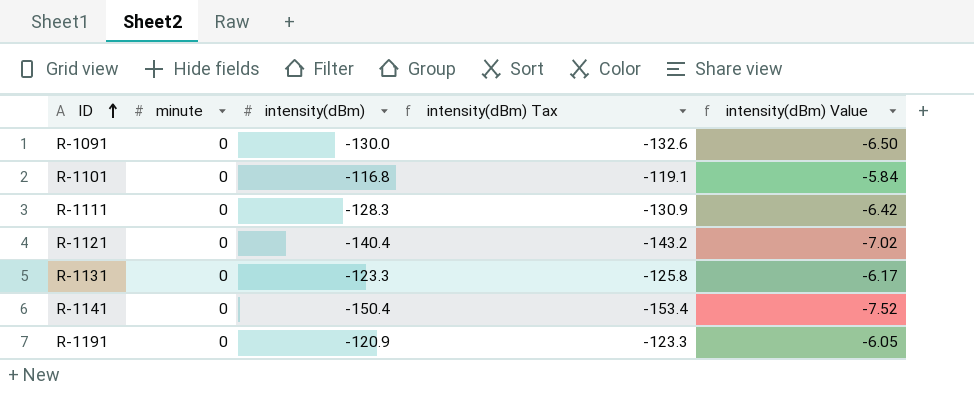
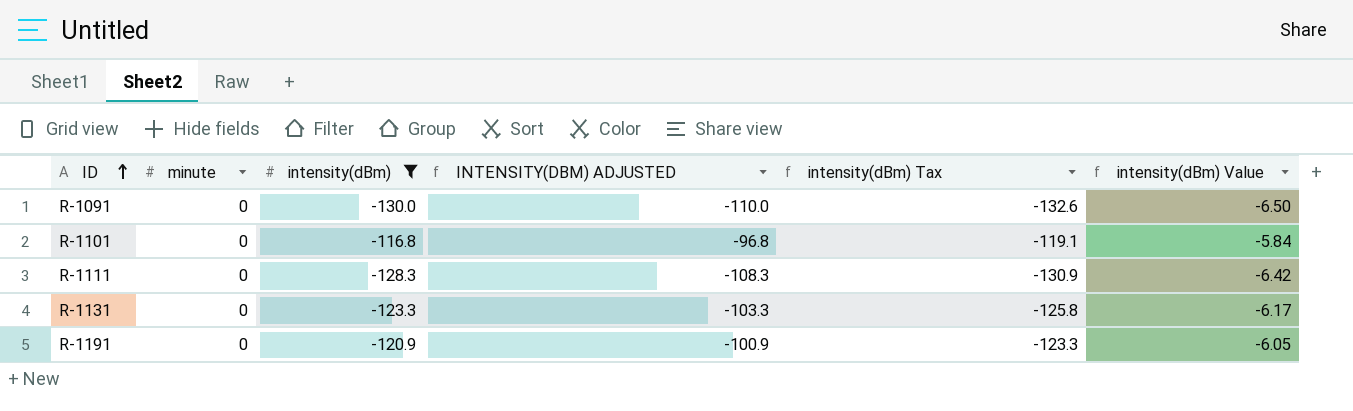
filter: none -> intensity(dBm) >= -130.0
column INTENSITY(DBM) ADJUSTED | formula: none -> [intensity(dBm)] + 20

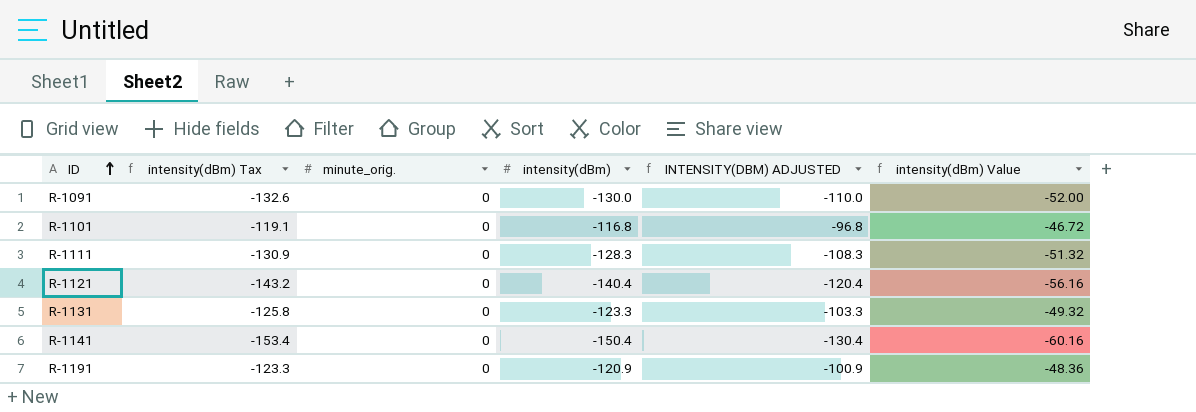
filter: intensity(dBm) >= -130.0 -> none
column intensity(dBm) Tax | position: 5 -> 2
column name: minute -> minute_orig.
column intensity(dBm) Value | formula: [intensity(dBm)] * 0.05 -> [intensity(dBm)] * 0.4

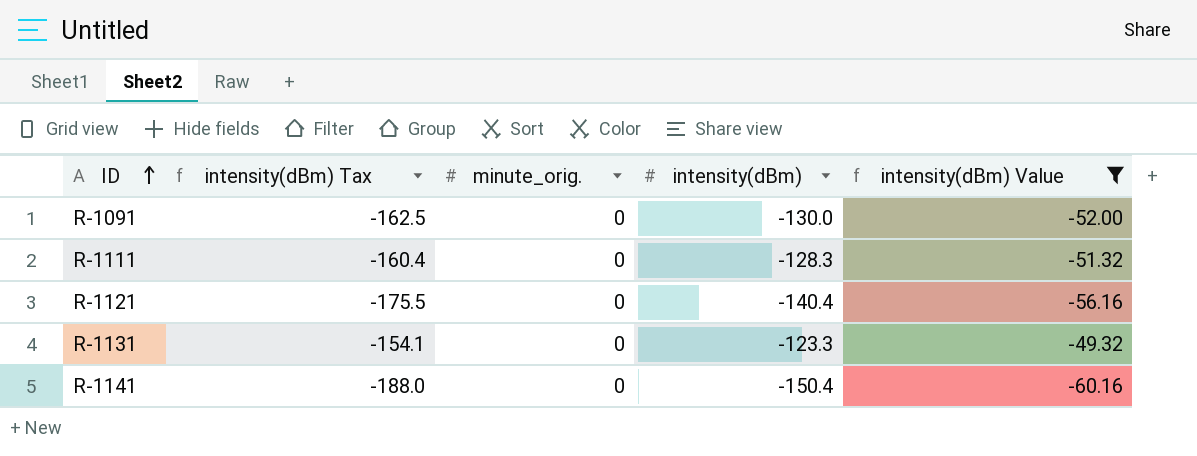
filter: none -> intensity(dBm) Value <= -49.32
column INTENSITY(DBM) ADJUSTED | formula: [intensity(dBm)] + 20 -> none
column intensity(dBm) Tax | formula: [intensity(dBm)] * 1.02 -> [intensity(dBm)] * 1.25

